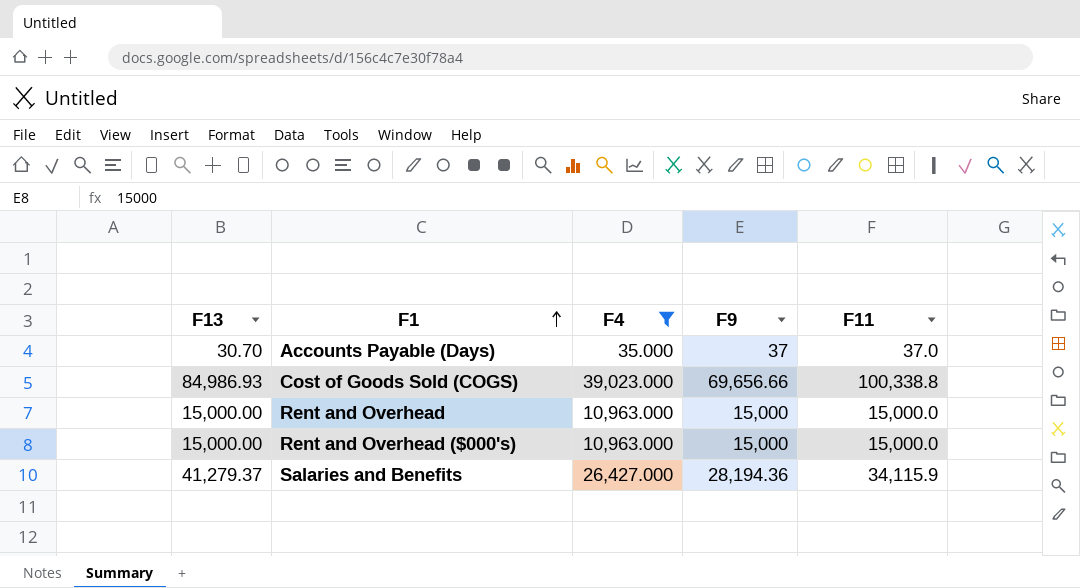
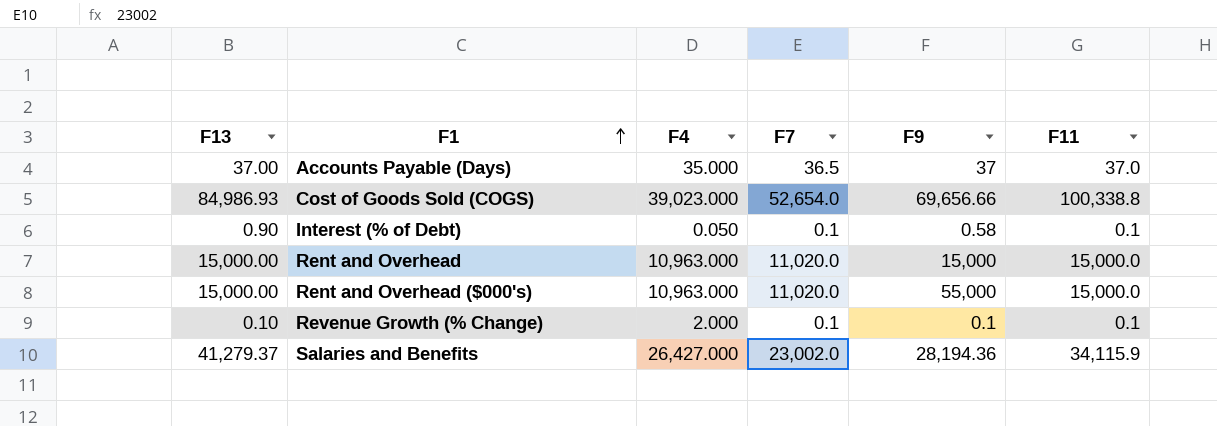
filter: F4 >= 35.000 -> none
column F7 | position: none -> 4
Accounts Payable (Days) | F13: 30.70 -> 37.00
Rent and Overhead ($000's) | F9: 15,000 -> 55,000

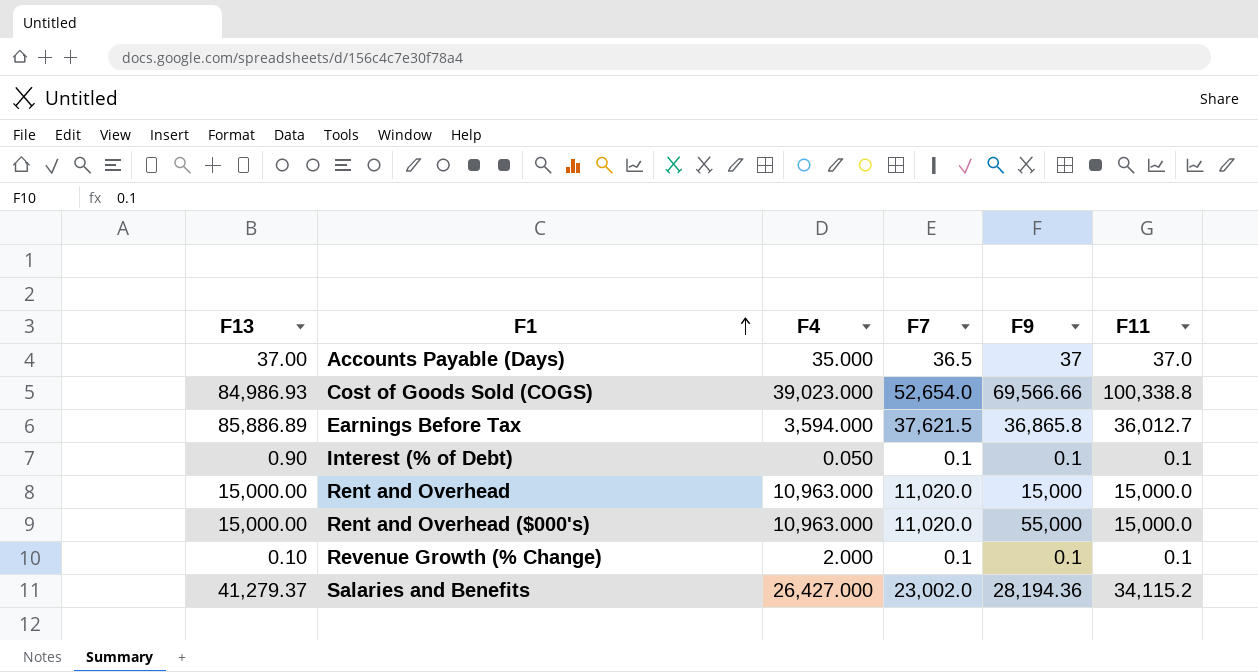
Cost of Goods Sold (COGS) | F9: 69,656.66 -> 69,566.66
row Earnings Before Tax: none -> 85,886.89 | 3,594.000 | 37,621.5 | 36,865.8 | 36,012.7
Interest (% of Debt) | F9: 0.58 -> 0.1
Salaries and Benefits | F11: 34,115.9 -> 34,115.2

